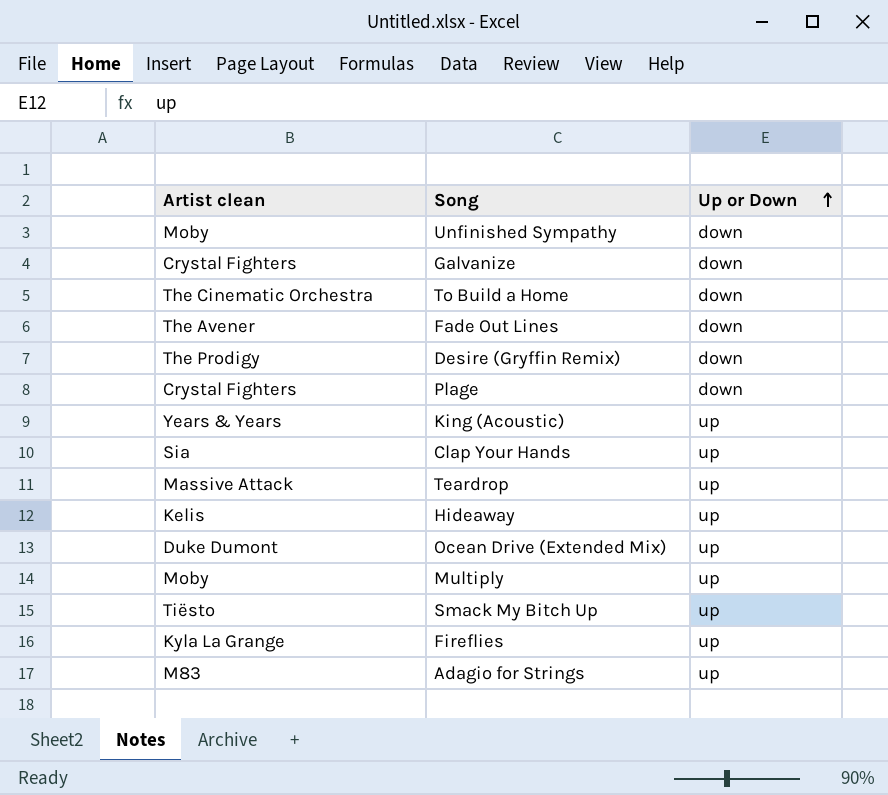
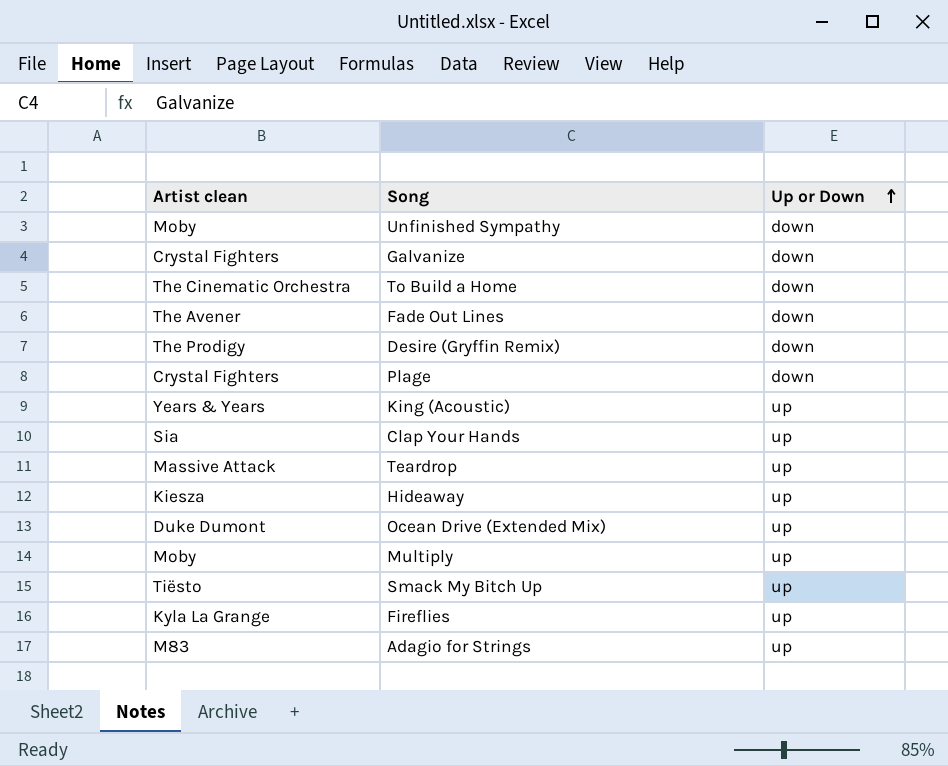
Hideaway | Artist clean: Kelis -> Kiesza

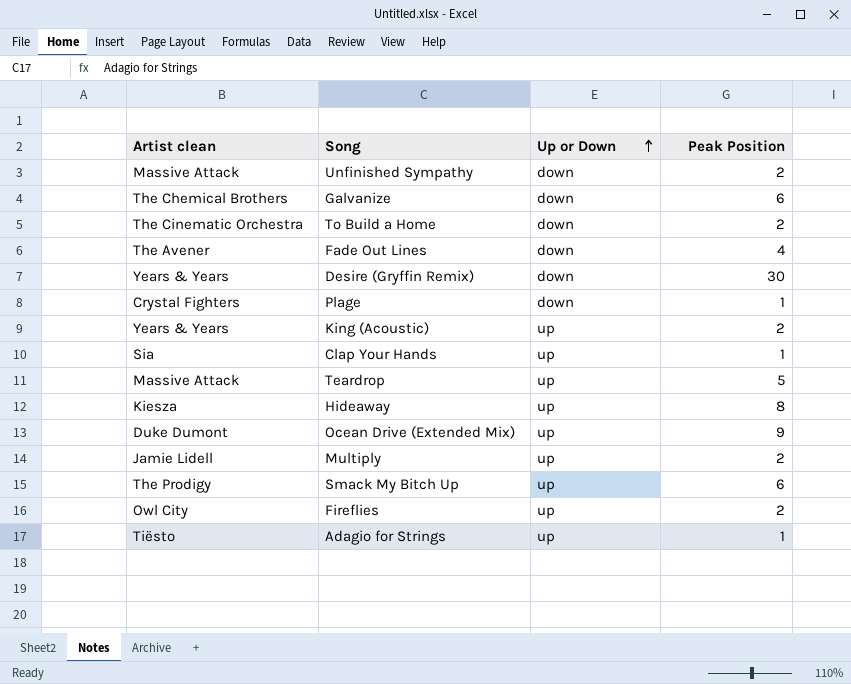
column Peak Position | position: none -> 4
Unfinished Sympathy | Artist clean: Moby -> Massive Attack
Galvanize | Artist clean: Crystal Fighters -> The Chemical Brothers
Desire (Gryffin Remix) | Artist clean: The Prodigy -> Years & Years
Multiply | Artist clean: Moby -> Jamie Lidell
Smack My Bitch Up | Artist clean: Tiësto -> The Prodigy
Fireflies | Artist clean: Kyla La Grange -> Owl City
Adagio for Strings | Artist clean: M83 -> Tiësto

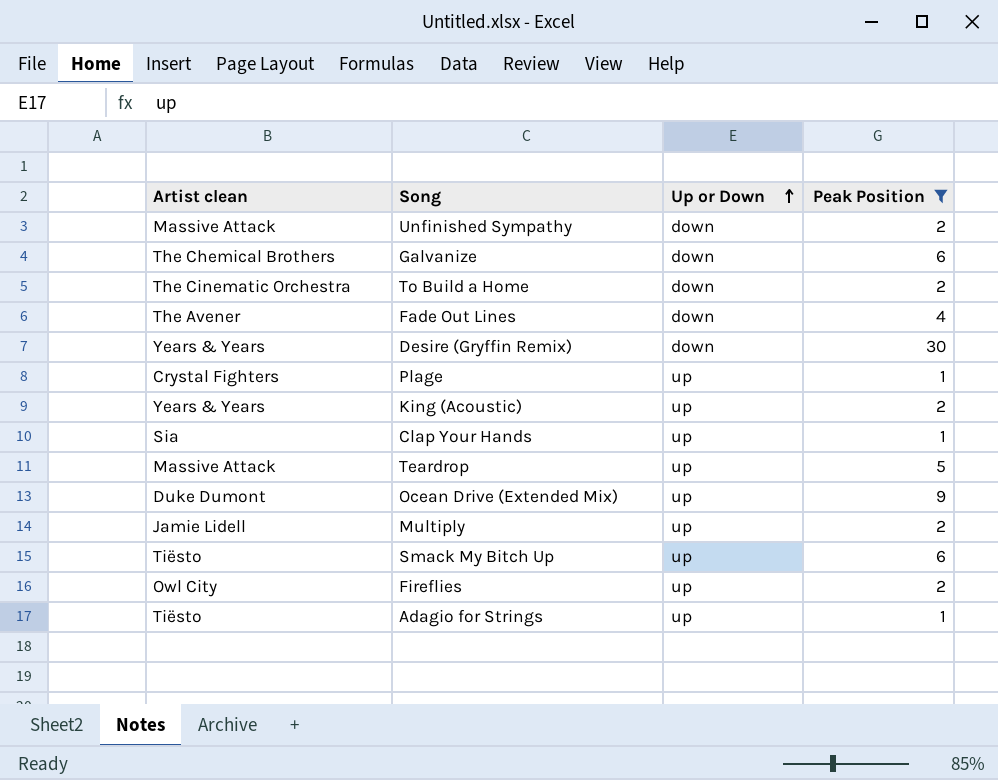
filter: none -> Peak Position != 8
Plage | Up or Down: down -> up
Smack My Bitch Up | Artist clean: The Prodigy -> Tiësto

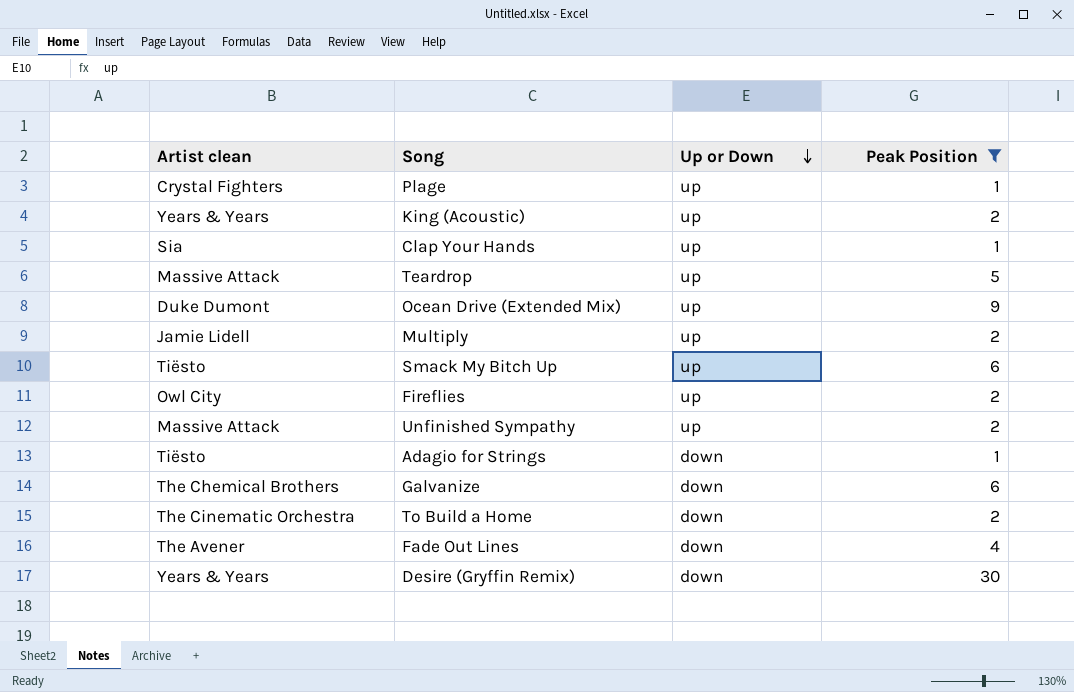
row order: Up or Down ascending -> Up or Down descending
Unfinished Sympathy | Up or Down: down -> up
Adagio for Strings | Up or Down: up -> down

